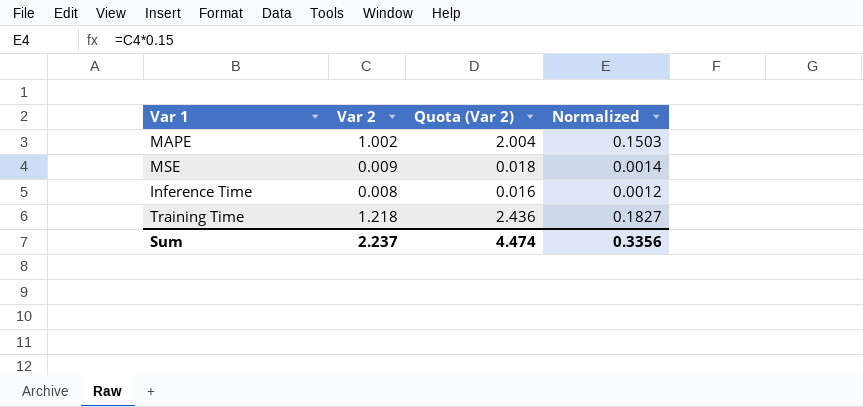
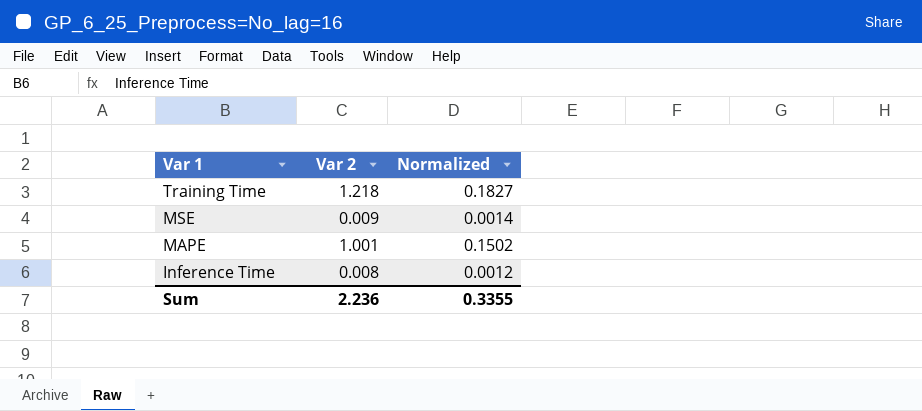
row order: none -> Var 1 descending
column Quota (Var 2) | formula: [Var 2] * 2 -> none
MAPE | Var 2: 1.002 -> 1.001
MAPE | Normalized: 0.1503 -> 0.1502
Sum | Var 2: 2.237 -> 2.236
Sum | Normalized: 0.3356 -> 0.3355

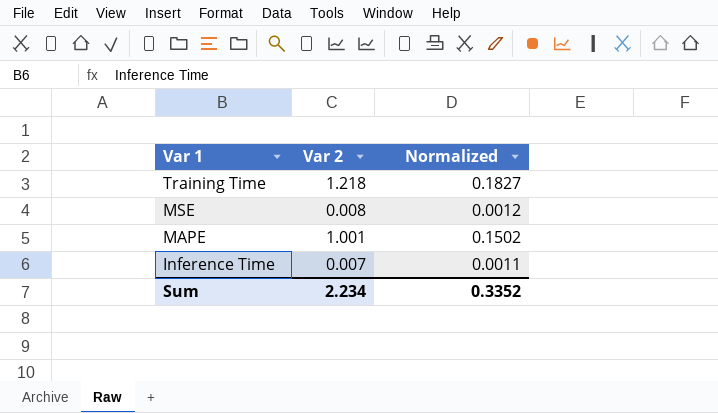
MSE | Var 2: 0.009 -> 0.008
MSE | Normalized: 0.0014 -> 0.0012
Inference Time | Var 2: 0.008 -> 0.007
Inference Time | Normalized: 0.0012 -> 0.0011
Sum | Var 2: 2.236 -> 2.234
Sum | Normalized: 0.3355 -> 0.3352

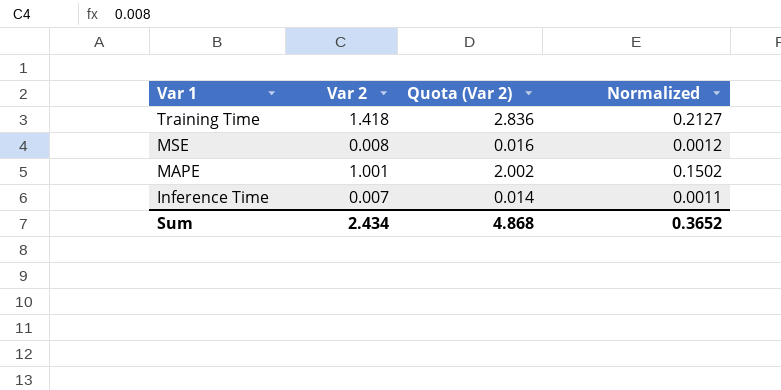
column Quota (Var 2) | formula: none -> [Var 2] * 2
Training Time | Var 2: 1.218 -> 1.418
Training Time | Normalized: 0.1827 -> 0.2127
Sum | Var 2: 2.234 -> 2.434
Sum | Normalized: 0.3352 -> 0.3652

